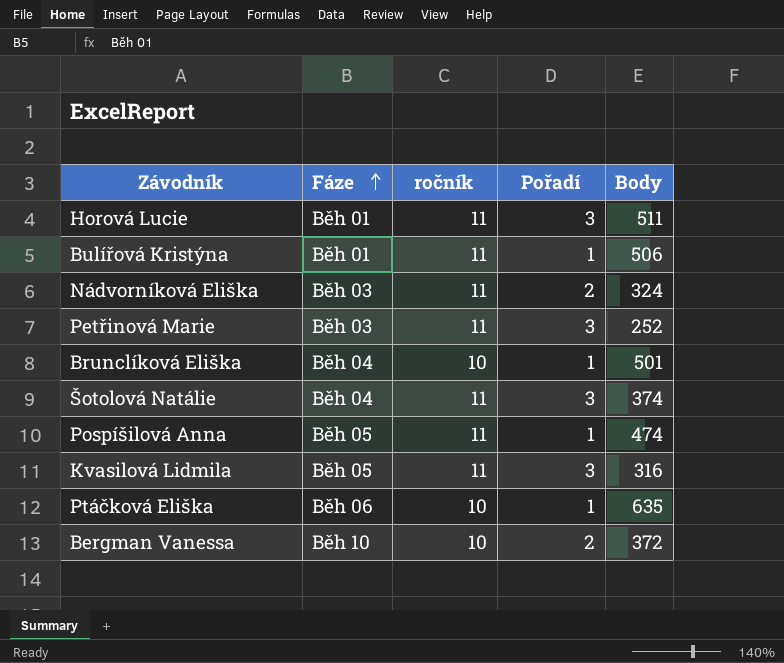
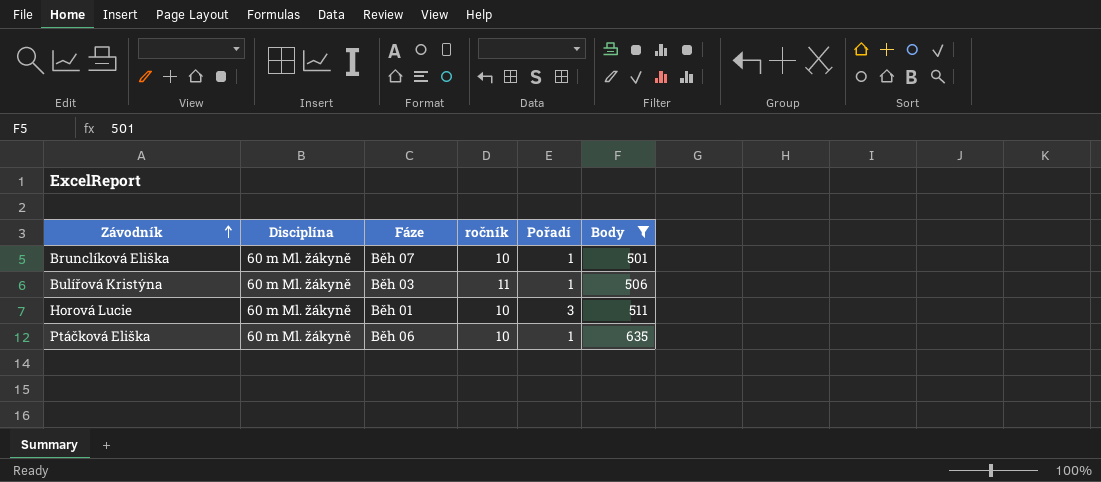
filter: none -> Body >= 501
row order: Fáze ascending -> Závodník ascending
column Disciplína | position: none -> 2
Brunclíková Eliška | Fáze: Běh 04 -> Běh 07
Bulířová Kristýna | Fáze: Běh 01 -> Běh 03
Horová Lucie | ročník: 11 -> 10

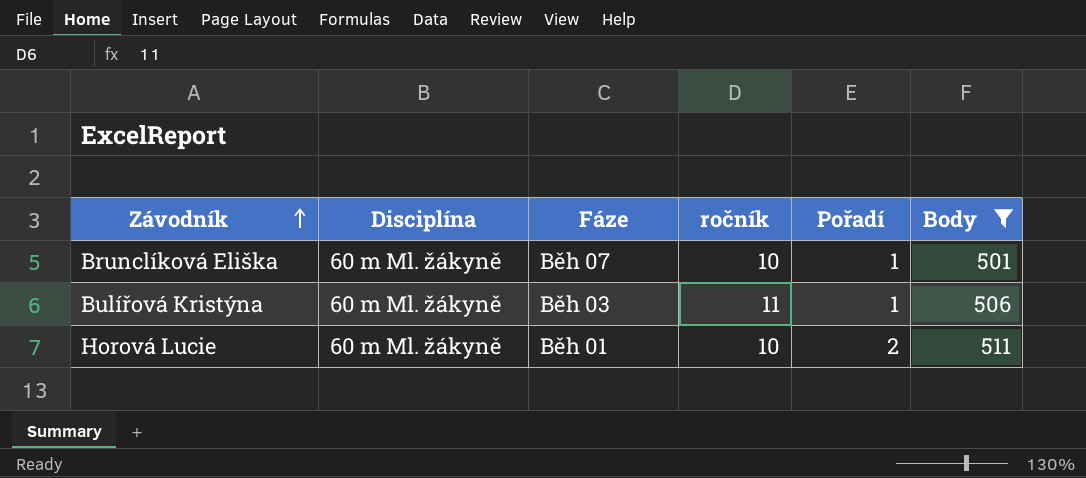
row Ptáčková Eliška: 60 m Ml. žákyně | Běh 06 | 10 | 1 | 635 -> none
Horová Lucie | Pořadí: 3 -> 2

